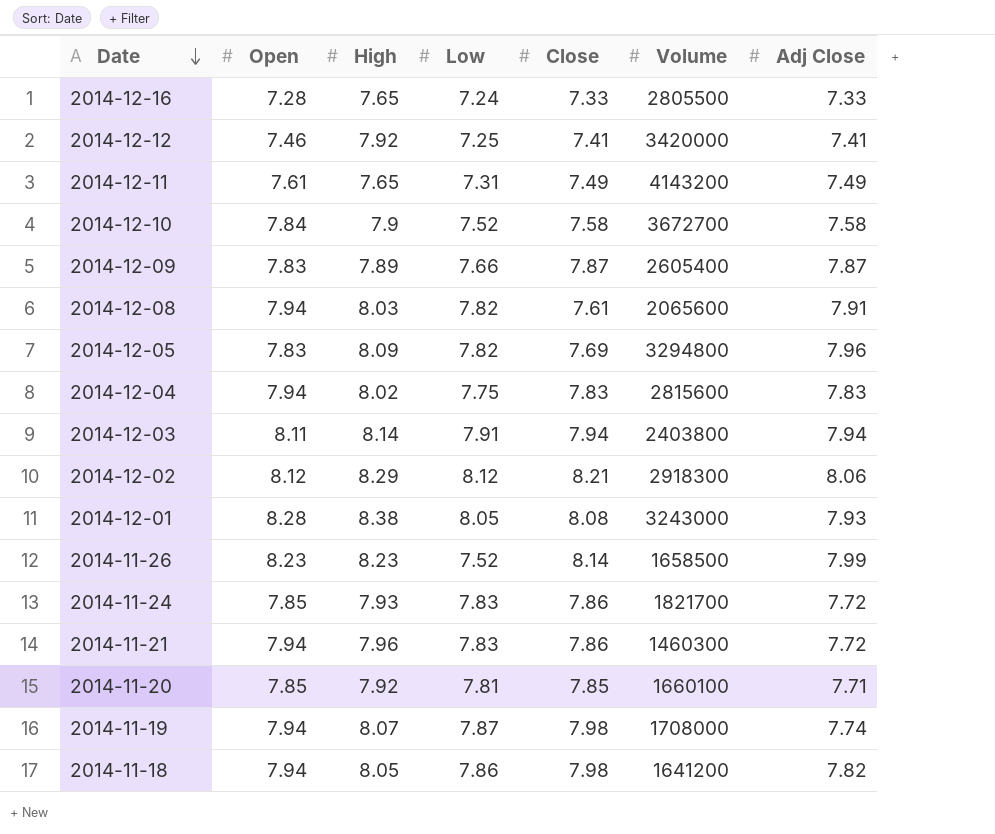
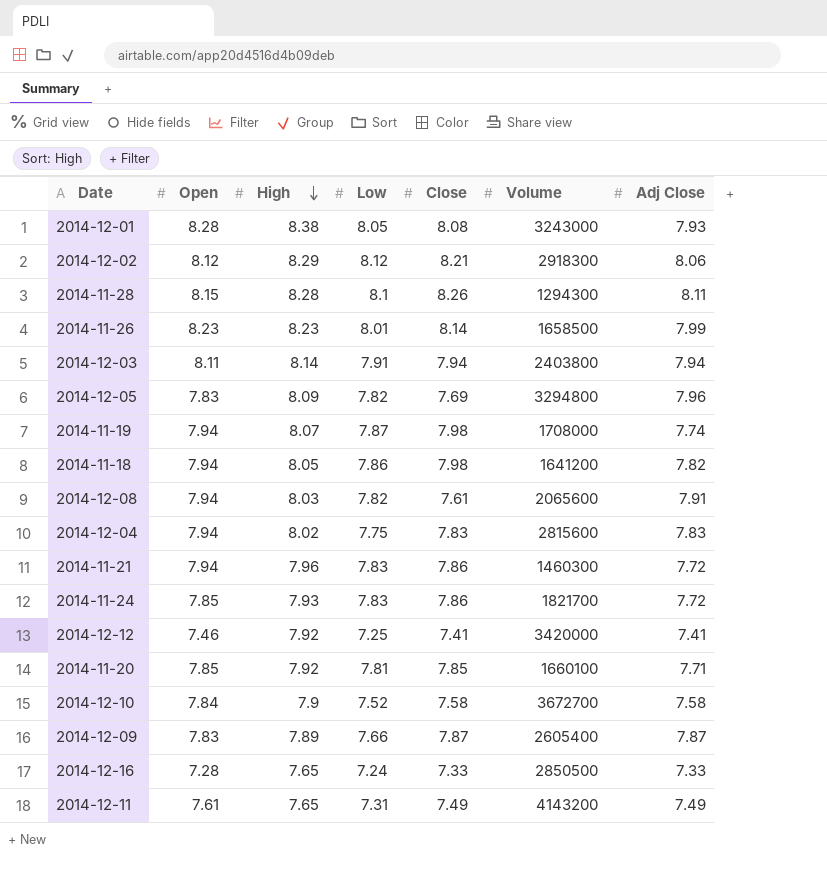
row order: Date descending -> High descending
row 2014-11-28: none -> 8.15 | 8.28 | 8.1 | 8.26 | 1294300 | 8.11
2014-11-26 | Low: 7.52 -> 8.01
2014-12-16 | Volume: 2805500 -> 2850500

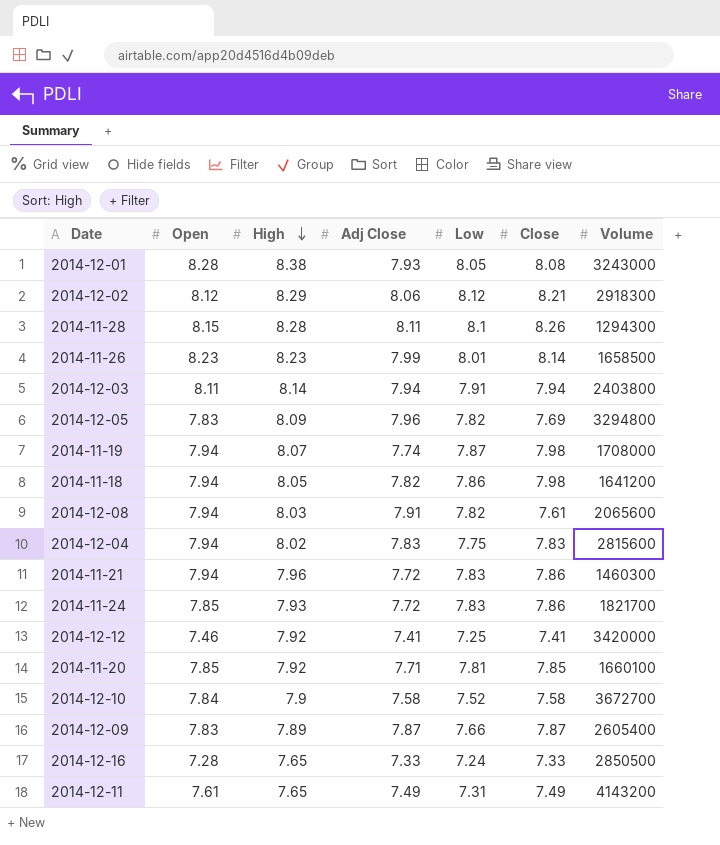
column Adj Close | position: 7 -> 4

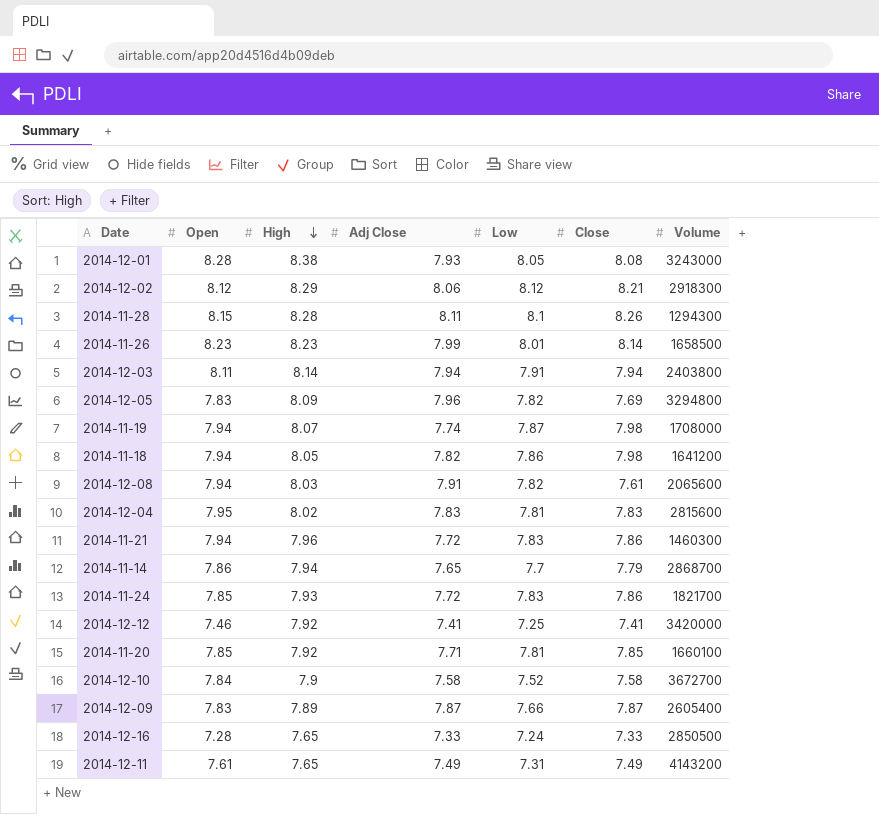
2014-12-04 | Open: 7.94 -> 7.95
2014-12-04 | Low: 7.75 -> 7.81
row 2014-11-14: none -> 7.86 | 7.94 | 7.65 | 7.7 | 7.79 | 2868700

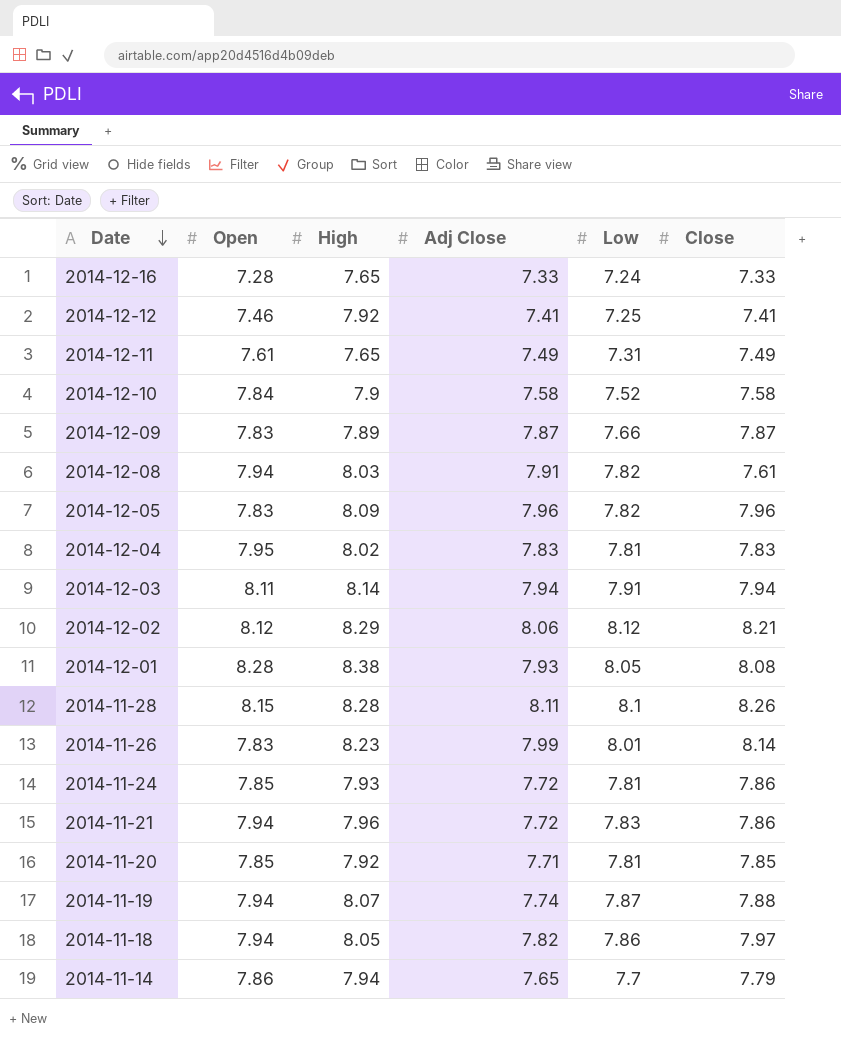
row order: High descending -> Date descending
column Volume | position: 7 -> none
2014-12-05 | Close: 7.69 -> 7.96
2014-11-26 | Open: 8.23 -> 7.83
2014-11-24 | Low: 7.83 -> 7.81
2014-11-19 | Close: 7.98 -> 7.88
2014-11-18 | Close: 7.98 -> 7.97

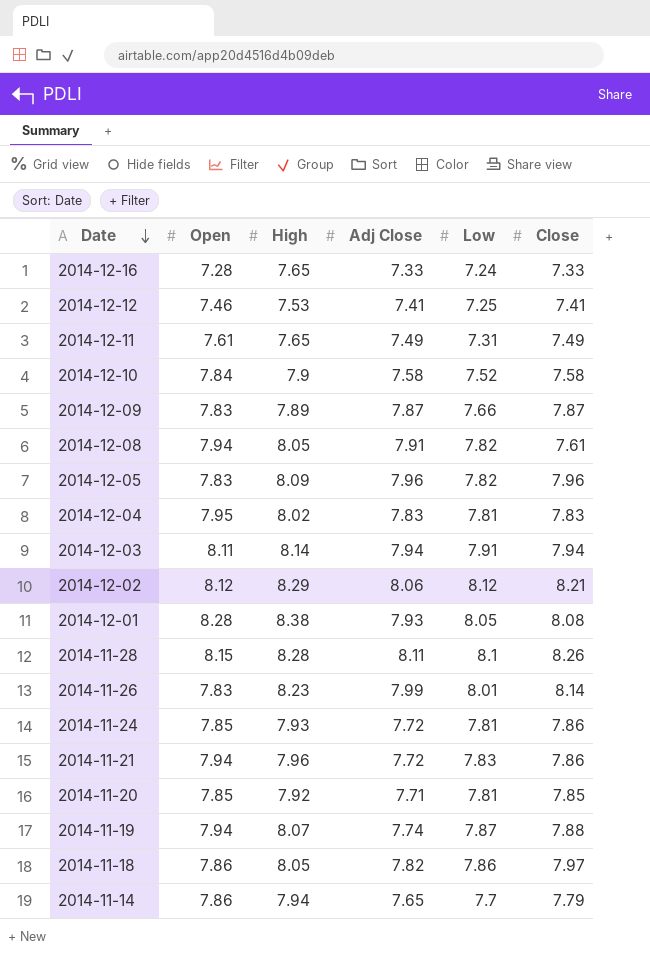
2014-12-12 | High: 7.92 -> 7.53
2014-12-08 | High: 8.03 -> 8.05
2014-11-18 | Open: 7.94 -> 7.86

